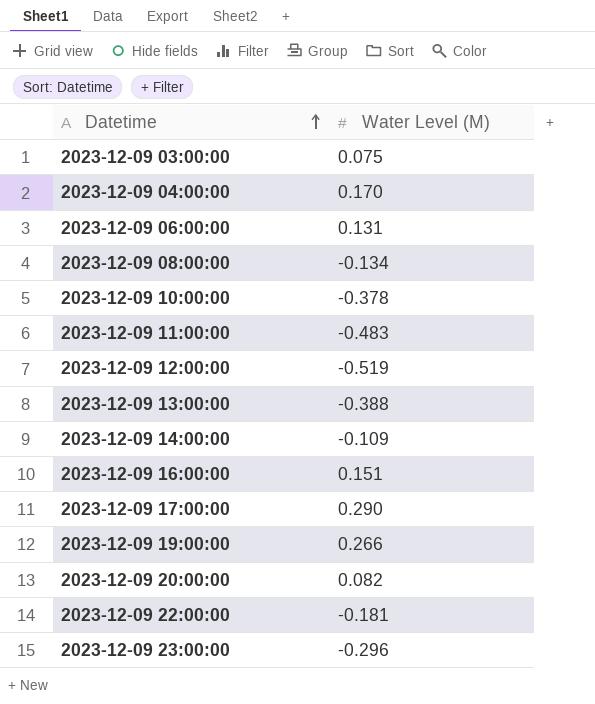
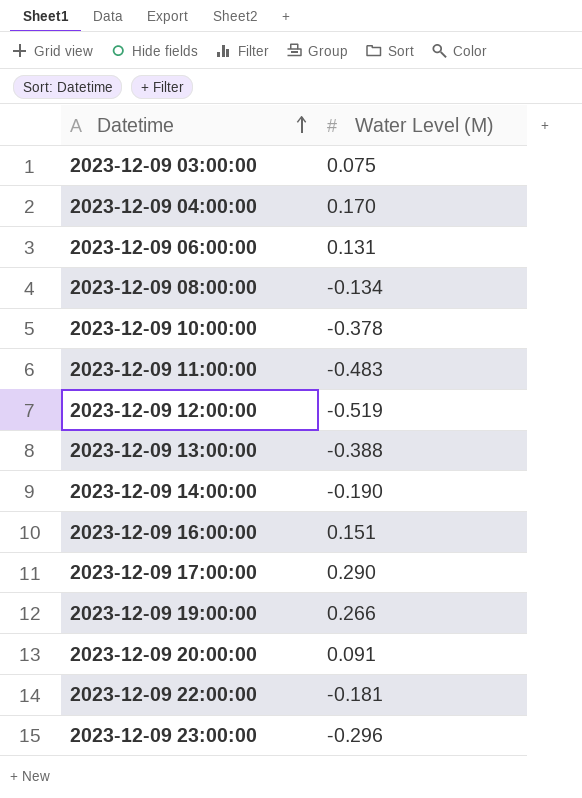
2023-12-09 14:00:00 | Water Level (M): -0.109 -> -0.190
2023-12-09 20:00:00 | Water Level (M): 0.082 -> 0.091

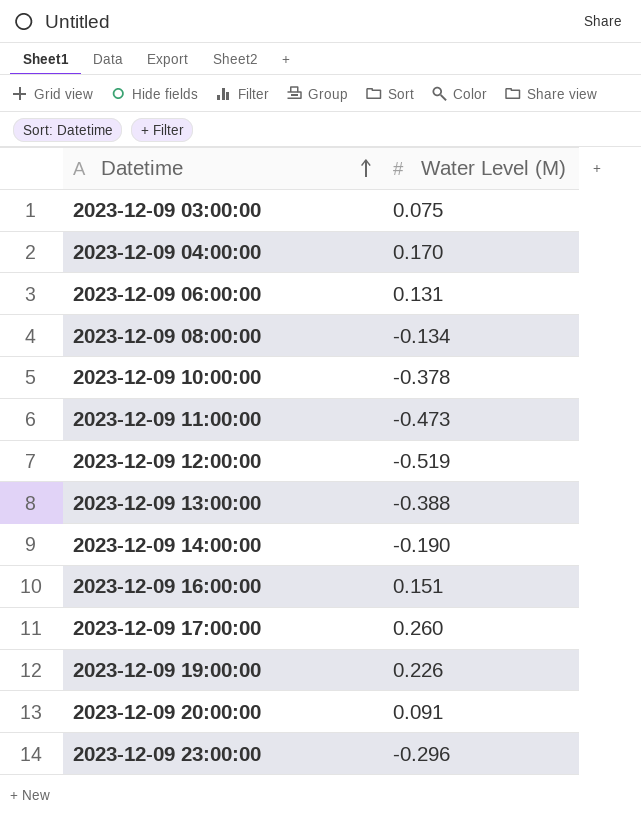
row 2023-12-09 22:00:00: -0.181 -> none
2023-12-09 11:00:00 | Water Level (M): -0.483 -> -0.473
2023-12-09 17:00:00 | Water Level (M): 0.290 -> 0.260
2023-12-09 19:00:00 | Water Level (M): 0.266 -> 0.226

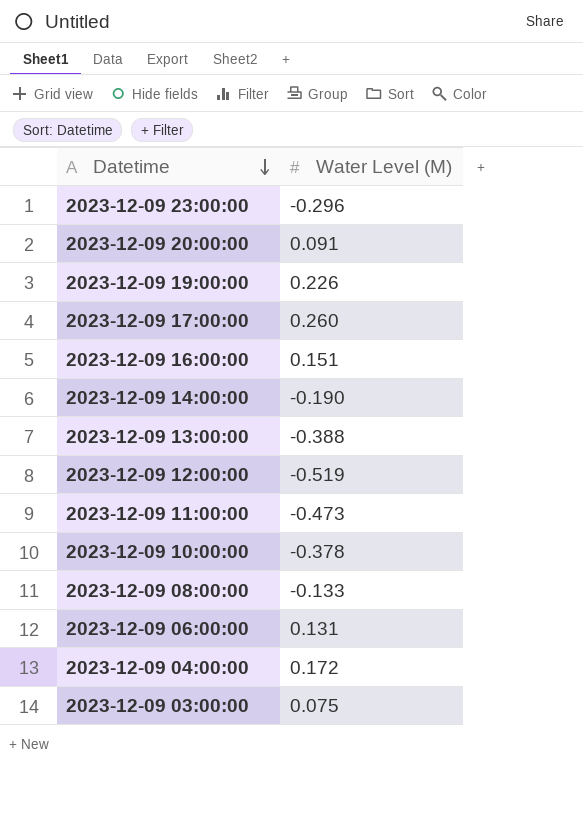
row order: Datetime ascending -> Datetime descending
2023-12-09 08:00:00 | Water Level (M): -0.134 -> -0.133
2023-12-09 04:00:00 | Water Level (M): 0.170 -> 0.172

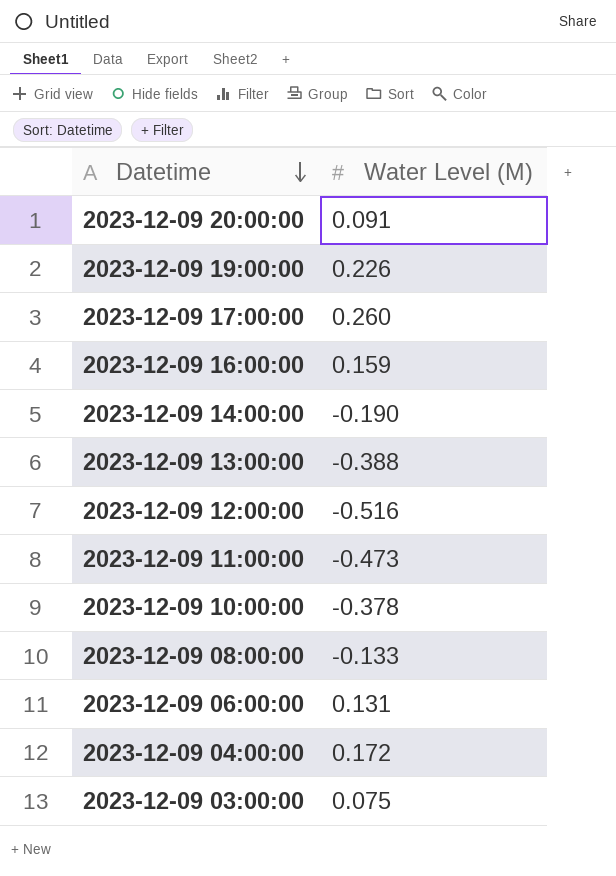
row 2023-12-09 23:00:00: -0.296 -> none
2023-12-09 16:00:00 | Water Level (M): 0.151 -> 0.159
2023-12-09 12:00:00 | Water Level (M): -0.519 -> -0.516

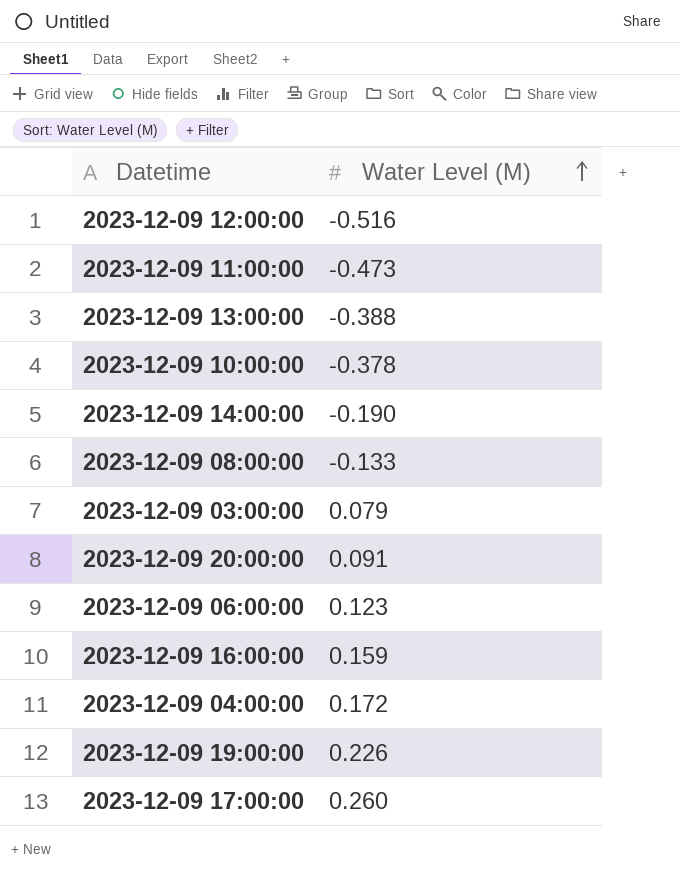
row order: Datetime descending -> Water Level (M) ascending
2023-12-09 03:00:00 | Water Level (M): 0.075 -> 0.079
2023-12-09 06:00:00 | Water Level (M): 0.131 -> 0.123

